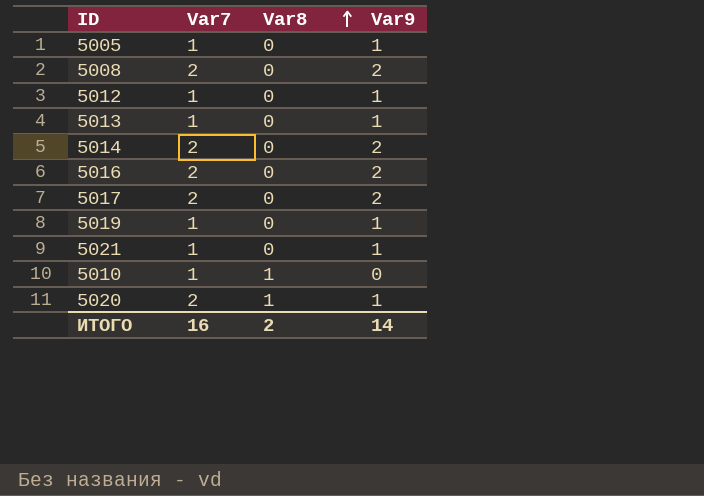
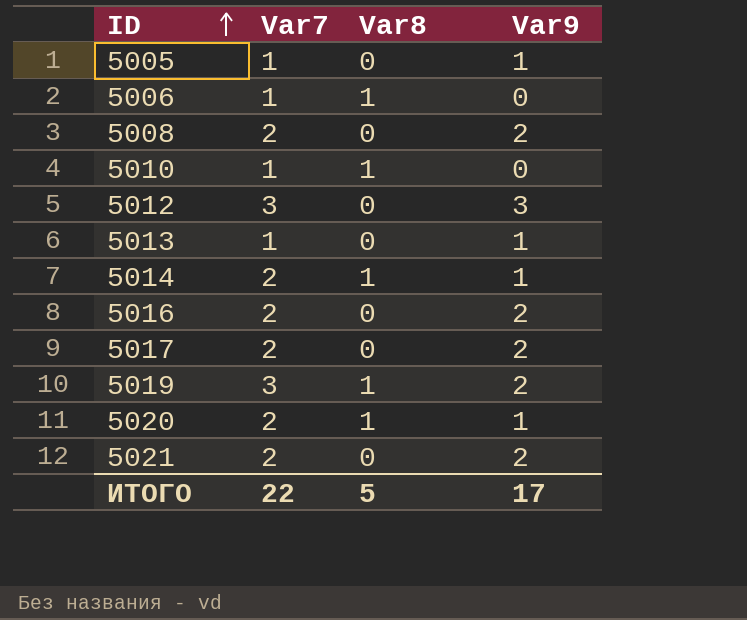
row order: Var8 ascending -> ID ascending
row 5006: none -> 1 | 1 | 0
5012 | Var7: 1 -> 3
5012 | Var9: 1 -> 3
5014 | Var8: 0 -> 1
5014 | Var9: 2 -> 1
5019 | Var7: 1 -> 3
5019 | Var8: 0 -> 1
5019 | Var9: 1 -> 2
5021 | Var7: 1 -> 2
5021 | Var9: 1 -> 2
ИТОГО | Var7: 16 -> 22
ИТОГО | Var8: 2 -> 5
ИТОГО | Var9: 14 -> 17

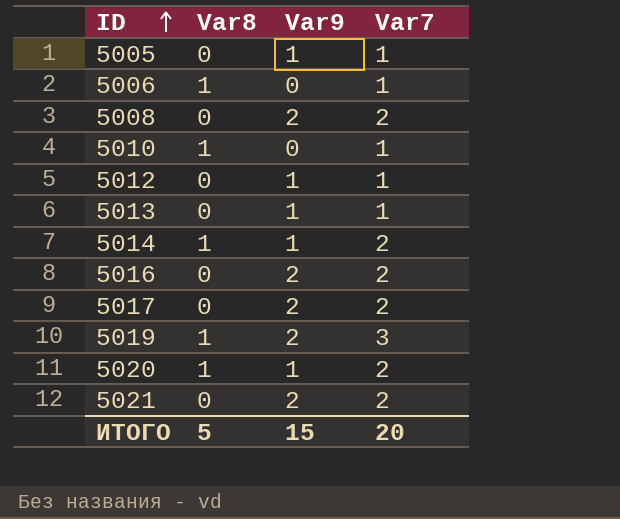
column Var7 | position: 2 -> 4
5012 | Var9: 3 -> 1
5012 | Var7: 3 -> 1
ИТОГО | Var9: 17 -> 15
ИТОГО | Var7: 22 -> 20

